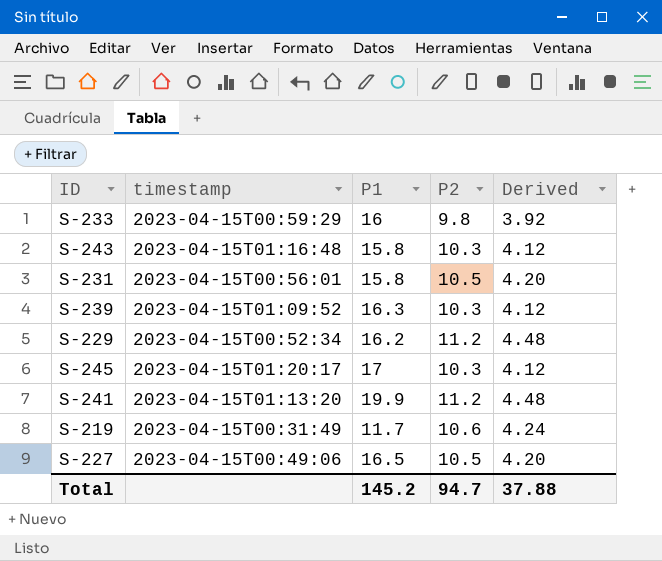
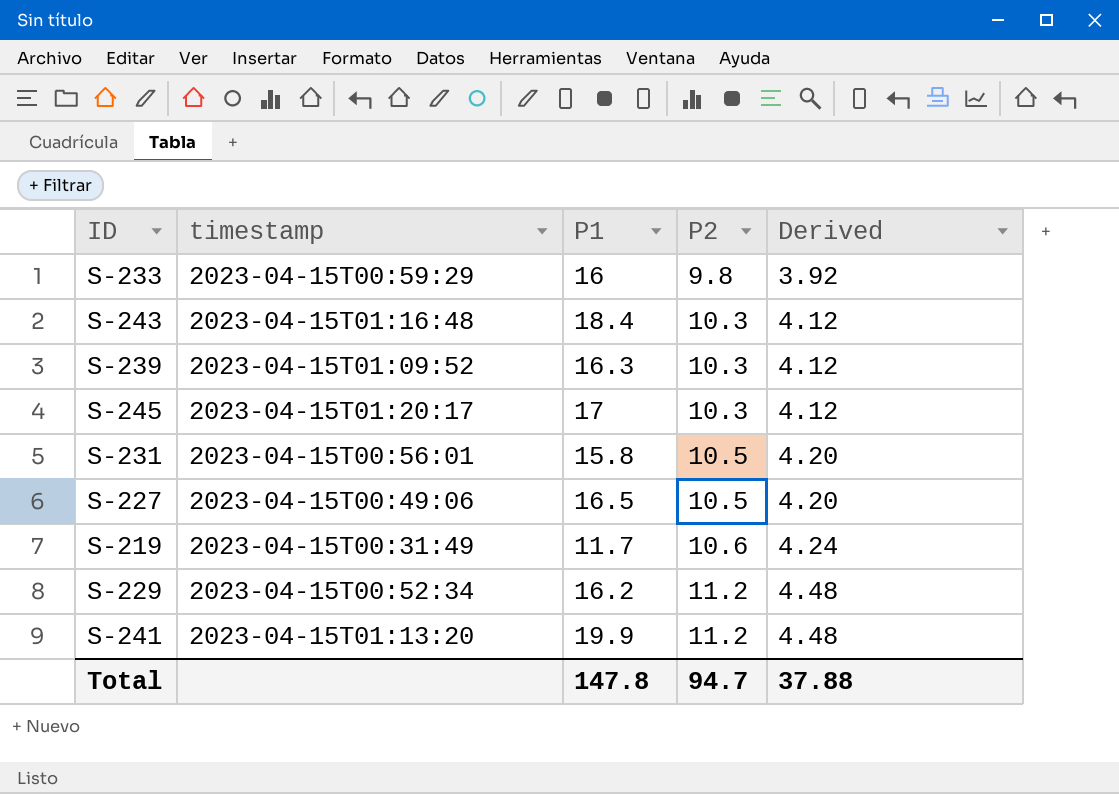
row order: none -> P2 ascending
S-243 | P1: 15.8 -> 18.4
Total | P1: 145.2 -> 147.8

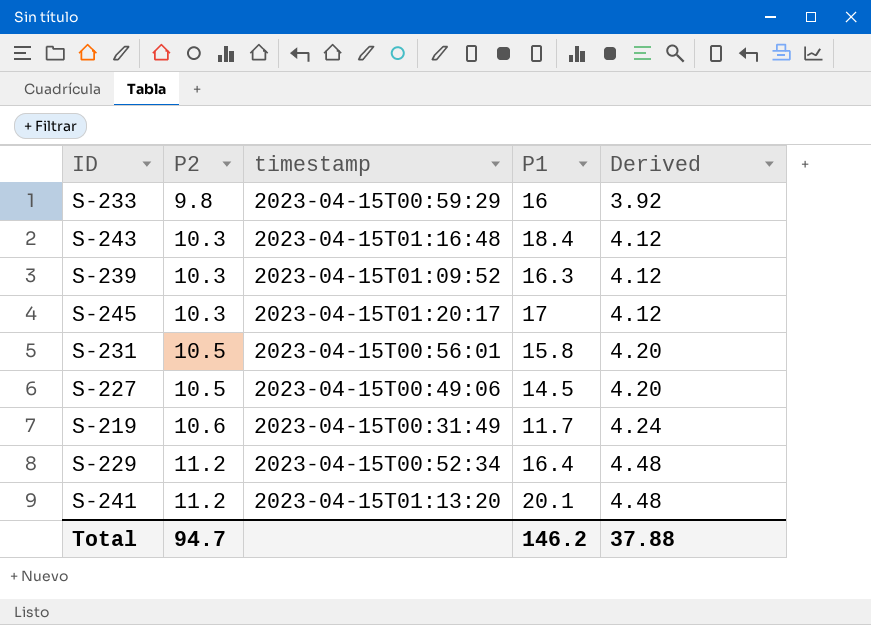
column P2 | position: 4 -> 2
S-227 | P1: 16.5 -> 14.5
S-229 | P1: 16.2 -> 16.4
S-241 | P1: 19.9 -> 20.1
Total | P1: 147.8 -> 146.2

